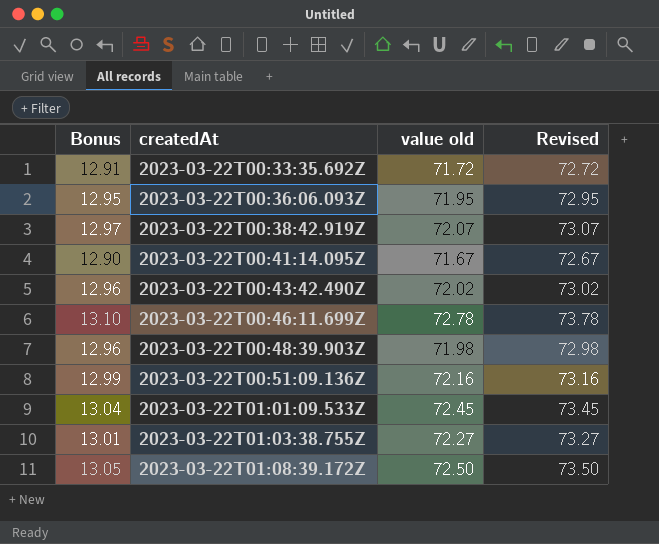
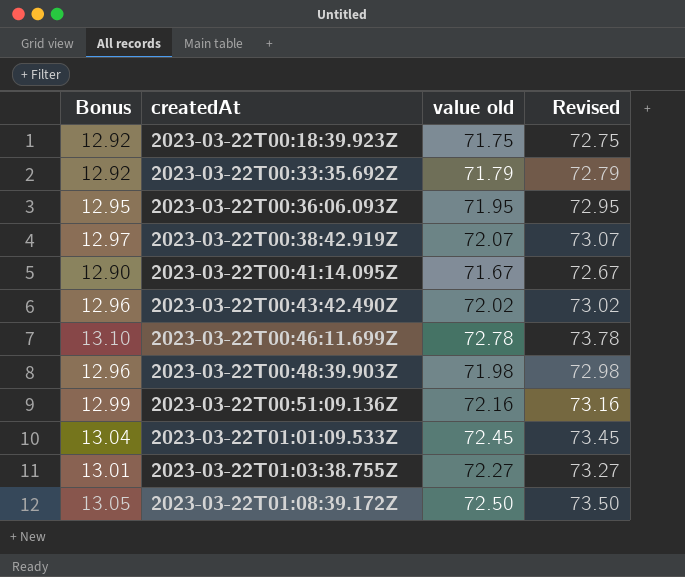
row 2023-03-22T00:18:39.923Z: none -> 12.92 | 71.75 | 72.75
2023-03-22T00:33:35.692Z | Bonus: 12.91 -> 12.92
2023-03-22T00:33:35.692Z | value old: 71.72 -> 71.79
2023-03-22T00:33:35.692Z | Revised: 72.72 -> 72.79

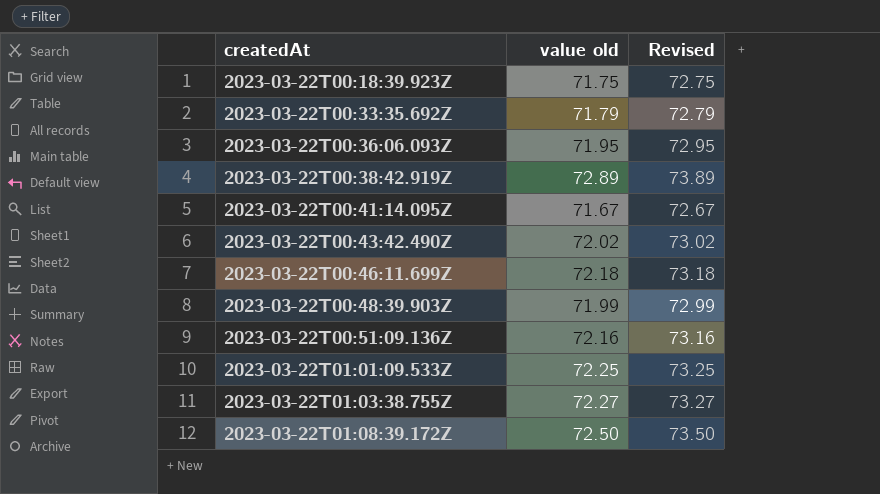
column Bonus | formula: [value old] * 0.18 -> none
2023-03-22T00:38:42.919Z | value old: 72.07 -> 72.89
2023-03-22T00:38:42.919Z | Revised: 73.07 -> 73.89
2023-03-22T00:46:11.699Z | value old: 72.78 -> 72.18
2023-03-22T00:46:11.699Z | Revised: 73.78 -> 73.18
2023-03-22T00:48:39.903Z | value old: 71.98 -> 71.99
2023-03-22T00:48:39.903Z | Revised: 72.98 -> 72.99
2023-03-22T01:01:09.533Z | value old: 72.45 -> 72.25
2023-03-22T01:01:09.533Z | Revised: 73.45 -> 73.25

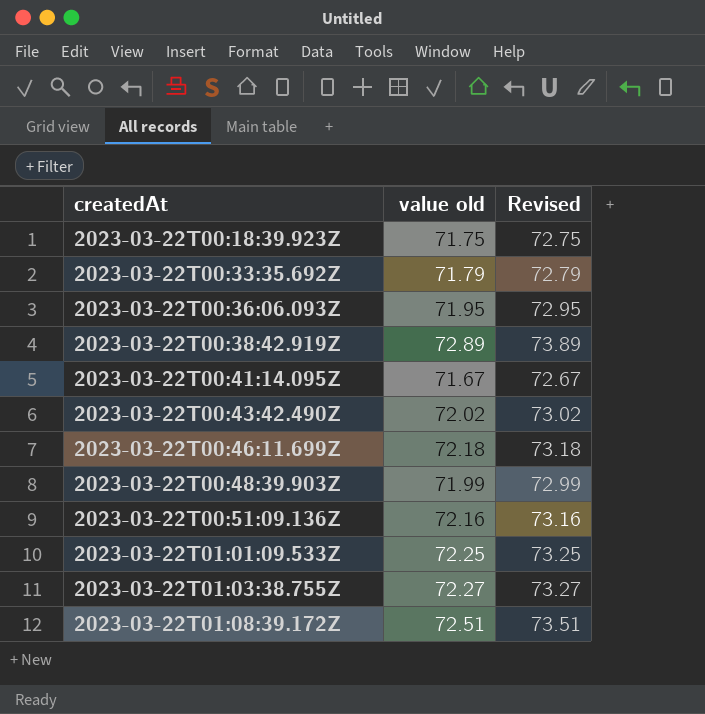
2023-03-22T01:08:39.172Z | value old: 72.50 -> 72.51
2023-03-22T01:08:39.172Z | Revised: 73.50 -> 73.51

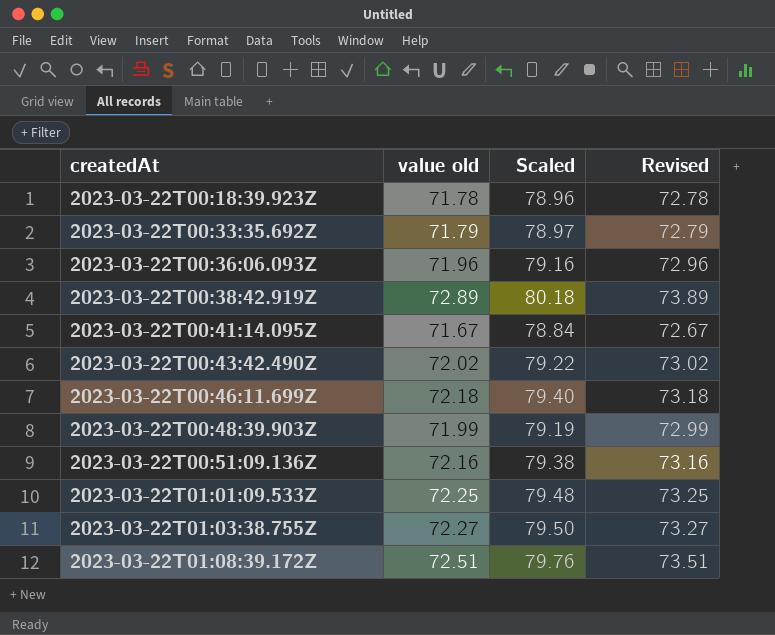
column Scaled | formula: none -> [value old] * 1.1
2023-03-22T00:18:39.923Z | value old: 71.75 -> 71.78
2023-03-22T00:18:39.923Z | Revised: 72.75 -> 72.78
2023-03-22T00:36:06.093Z | value old: 71.95 -> 71.96
2023-03-22T00:36:06.093Z | Revised: 72.95 -> 72.96

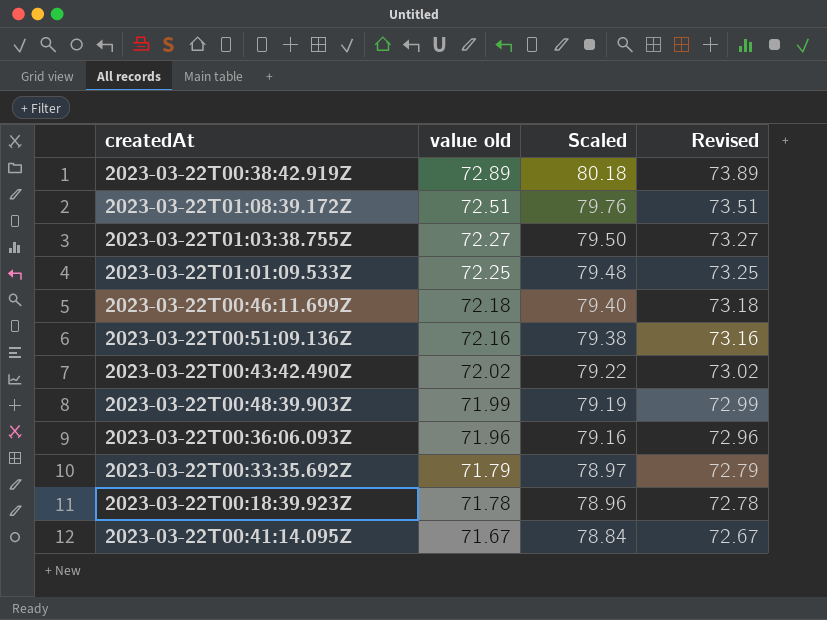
row order: createdAt ascending -> value old descending

